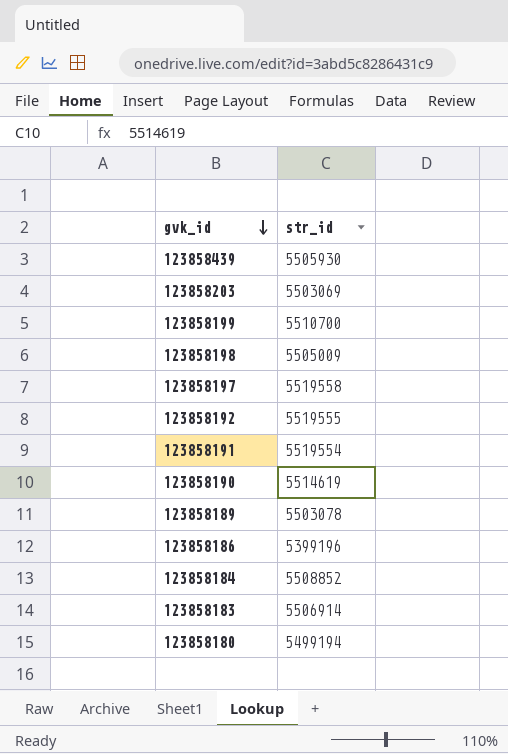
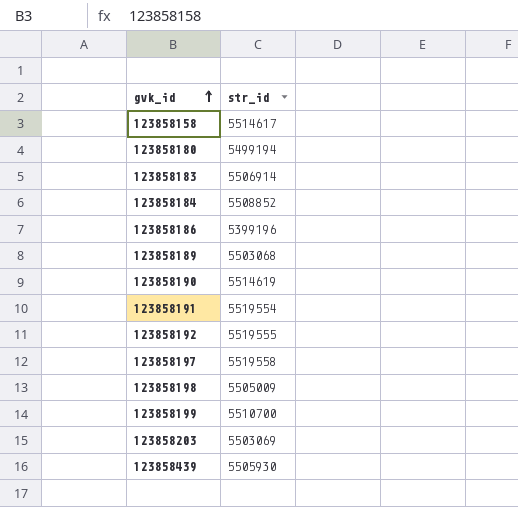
row order: gvk_id descending -> gvk_id ascending
row 123858158: none -> 5514617
123858189 | str_id: 5503078 -> 5503068

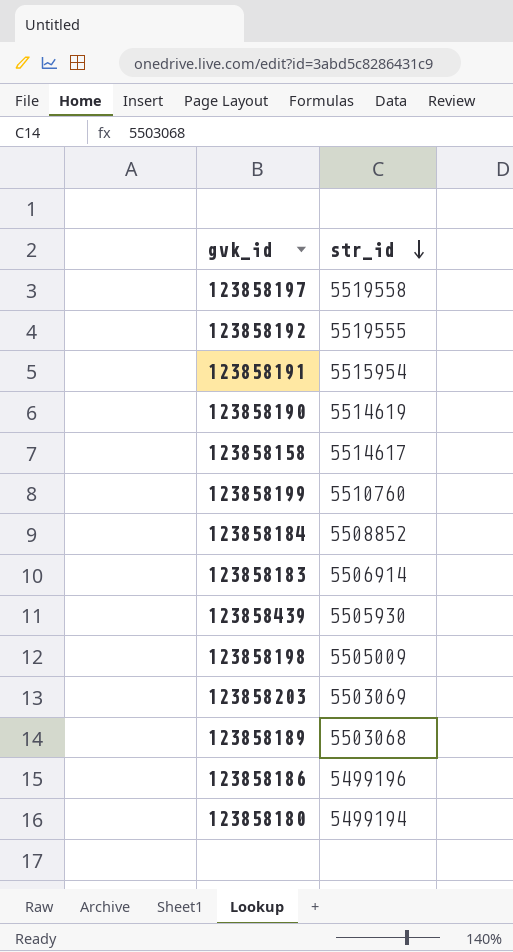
row order: gvk_id ascending -> str_id descending
123858191 | str_id: 5519554 -> 5515954
123858199 | str_id: 5510700 -> 5510760
123858186 | str_id: 5399196 -> 5499196

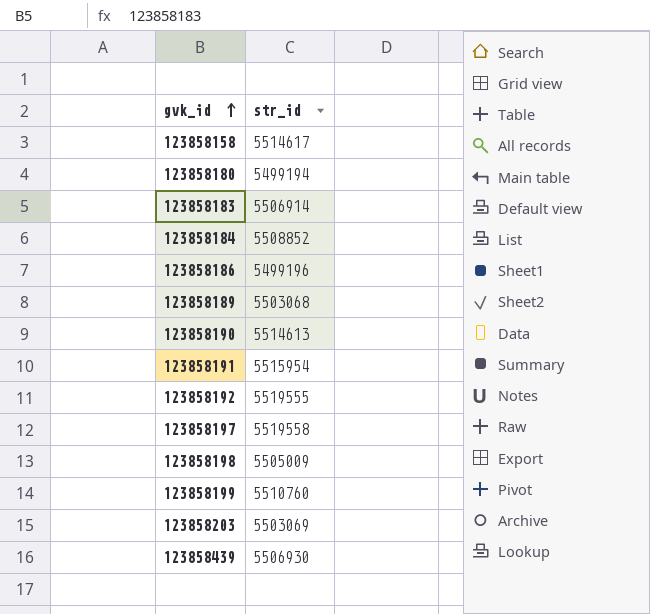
row order: str_id descending -> gvk_id ascending
123858190 | str_id: 5514619 -> 5514613
123858439 | str_id: 5505930 -> 5506930

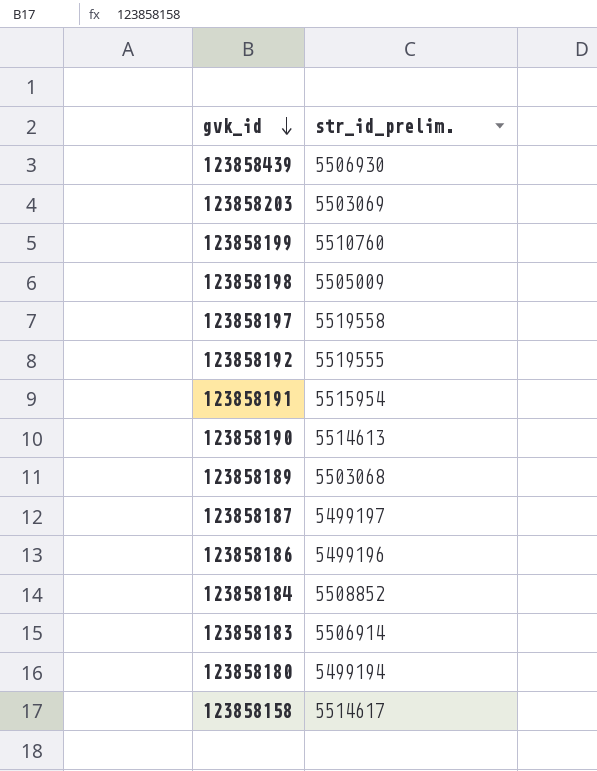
row order: gvk_id ascending -> gvk_id descending
column name: str_id -> str_id_prelim.
row 123858187: none -> 5499197

